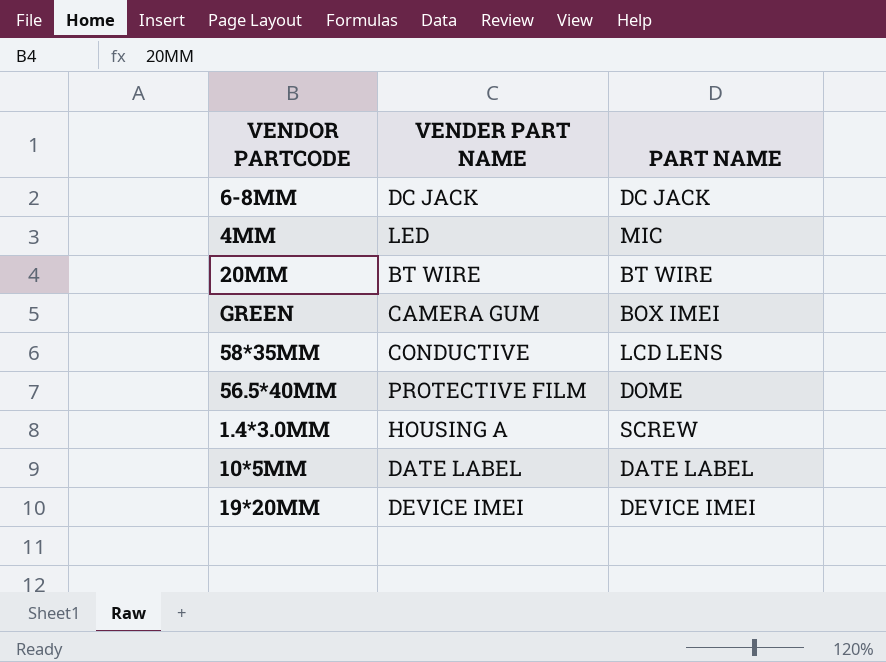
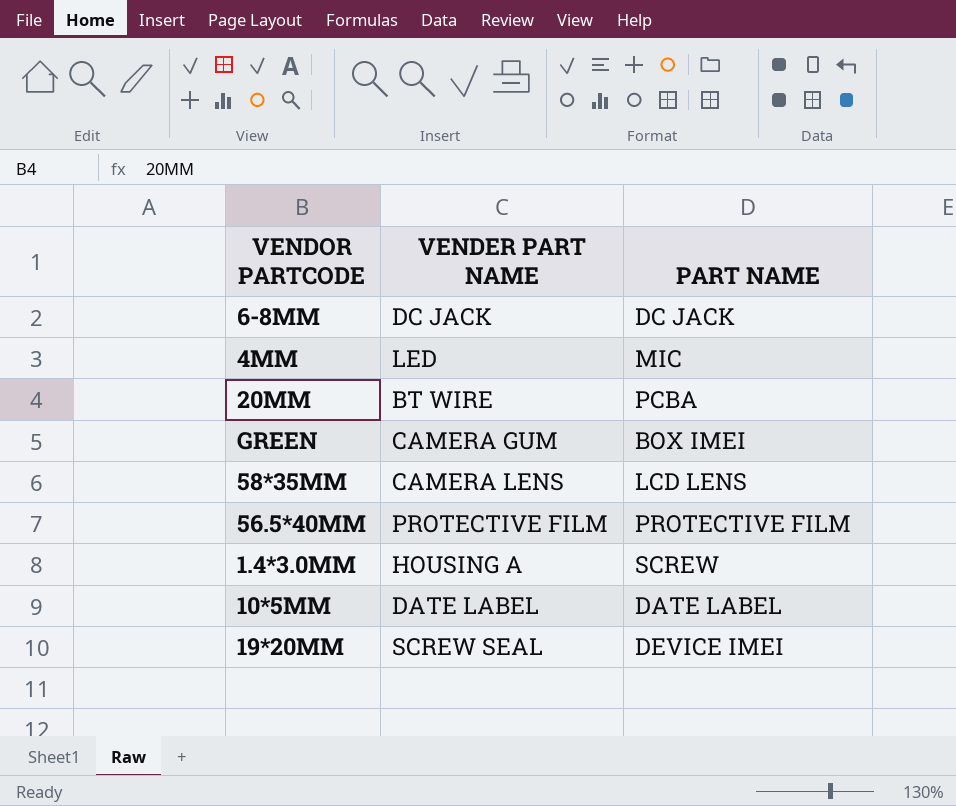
20MM | PART NAME: BT WIRE -> PCBA
58*35MM | VENDER PART NAME: CONDUCTIVE -> CAMERA LENS
56.5*40MM | PART NAME: DOME -> PROTECTIVE FILM
19*20MM | VENDER PART NAME: DEVICE IMEI -> SCREW SEAL

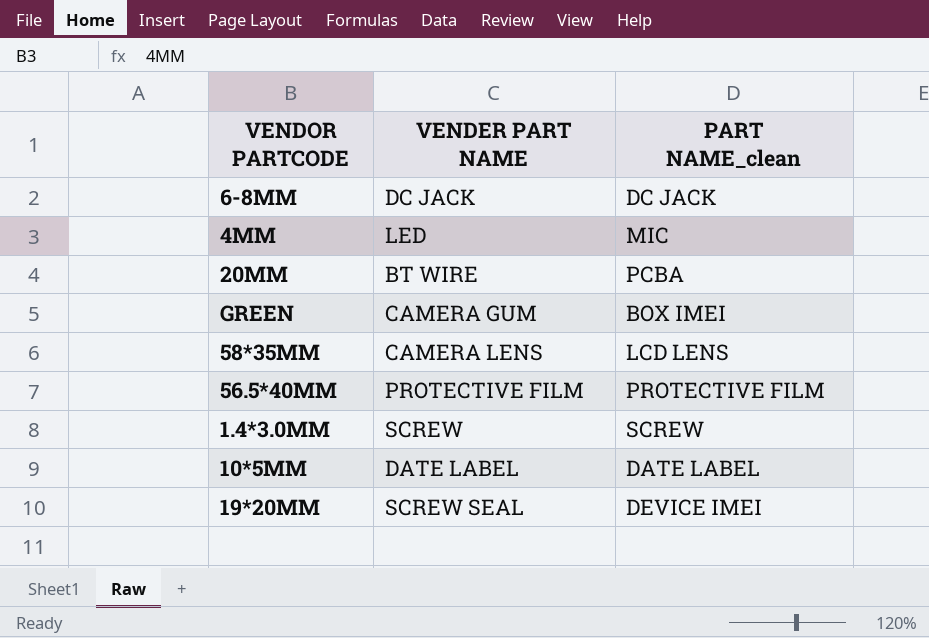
column name: PART NAME -> PART NAME_clean
1.4*3.0MM | VENDER PART NAME: HOUSING A -> SCREW

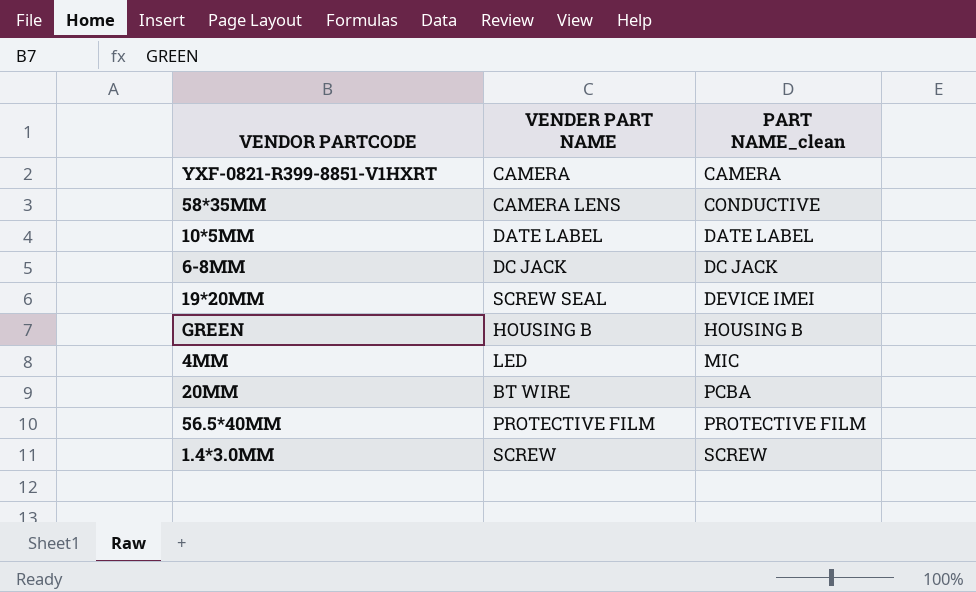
row order: none -> PART NAME_clean ascending
row YXF-0821-R399-8851-V1HXRT: none -> CAMERA | CAMERA
58*35MM | PART NAME_clean: LCD LENS -> CONDUCTIVE
GREEN | VENDER PART NAME: CAMERA GUM -> HOUSING B
GREEN | PART NAME_clean: BOX IMEI -> HOUSING B

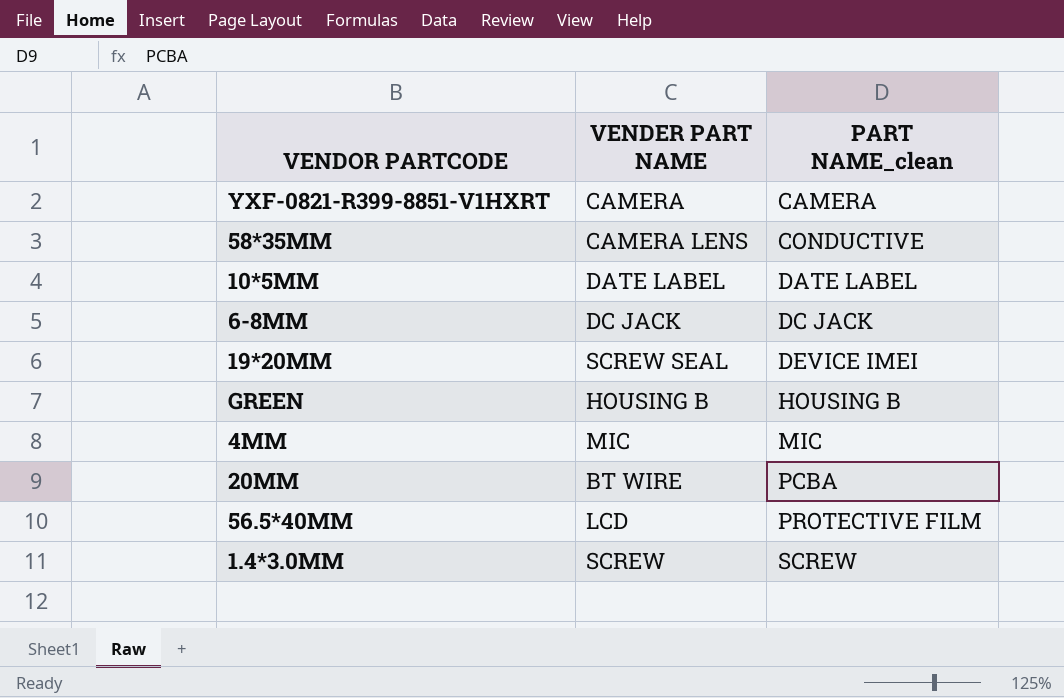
4MM | VENDER PART NAME: LED -> MIC
56.5*40MM | VENDER PART NAME: PROTECTIVE FILM -> LCD

